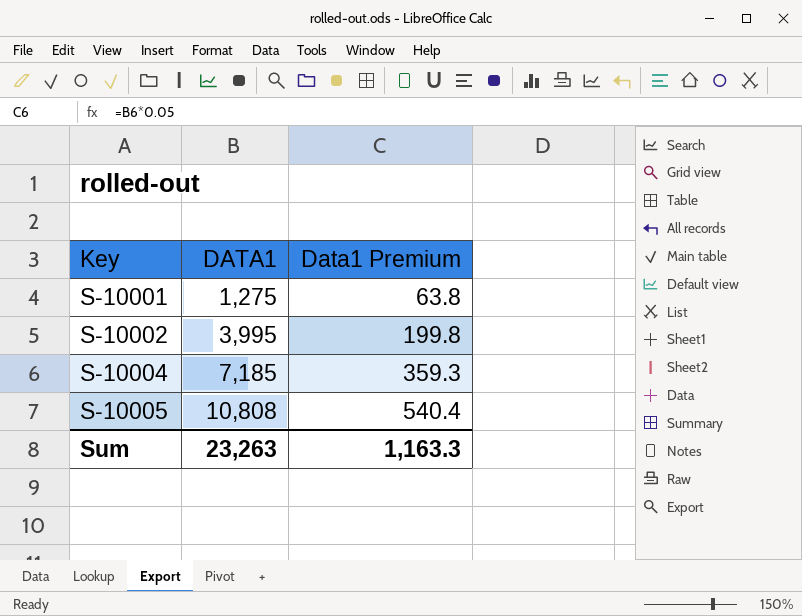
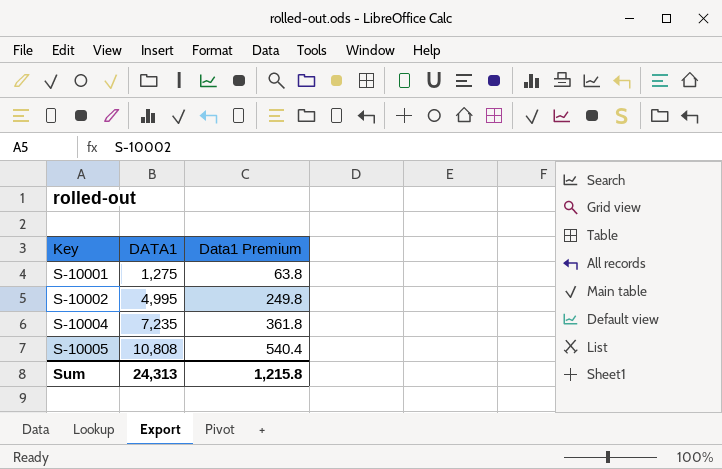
S-10002 | DATA1: 3,995 -> 4,995
S-10002 | Data1 Premium: 199.8 -> 249.8
S-10004 | DATA1: 7,185 -> 7,235
S-10004 | Data1 Premium: 359.3 -> 361.8
Sum | DATA1: 23,263 -> 24,313
Sum | Data1 Premium: 1,163.3 -> 1,215.8

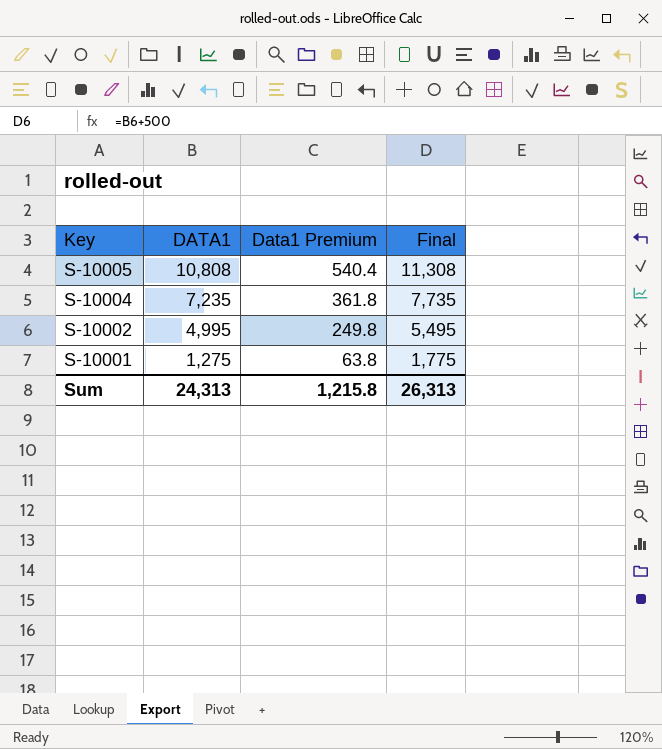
row order: Key ascending -> Key descending
column Final | formula: none -> [DATA1] + 500

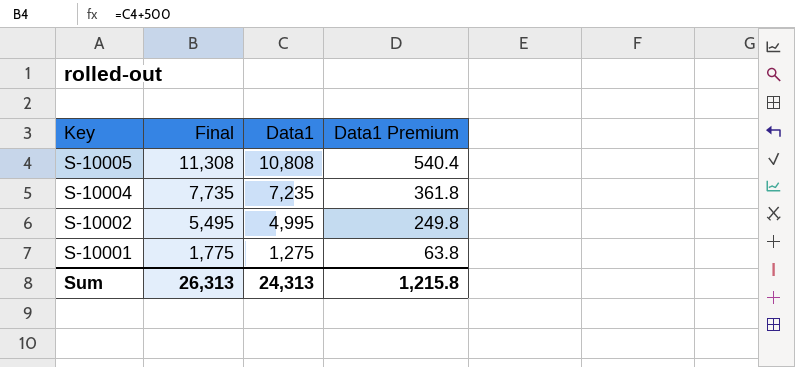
column Final | position: 4 -> 2
column name: DATA1 -> Data1

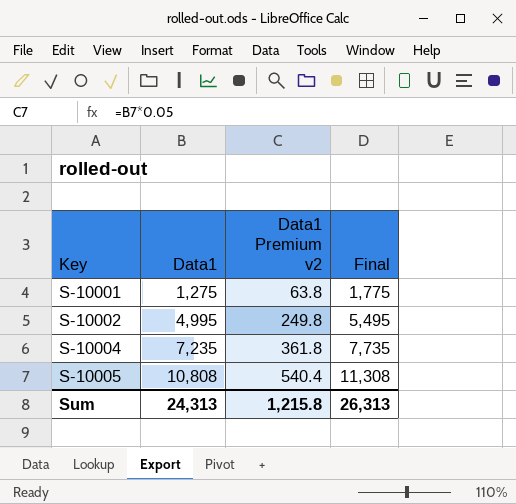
row order: Key descending -> Key ascending
column name: Data1 Premium -> Data1 Premium v2
column Final | position: 2 -> 4

